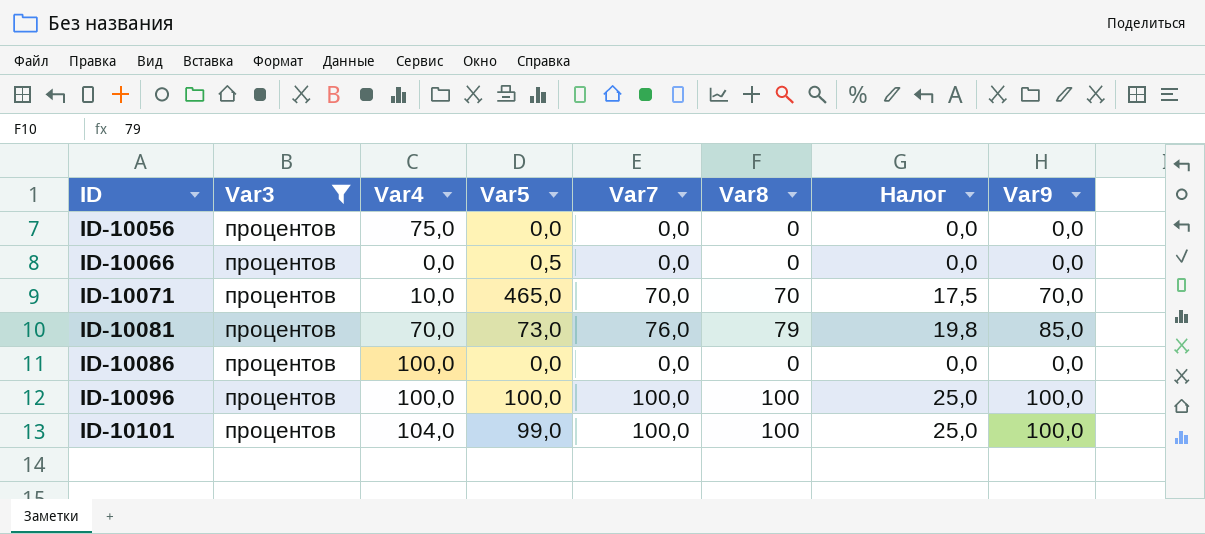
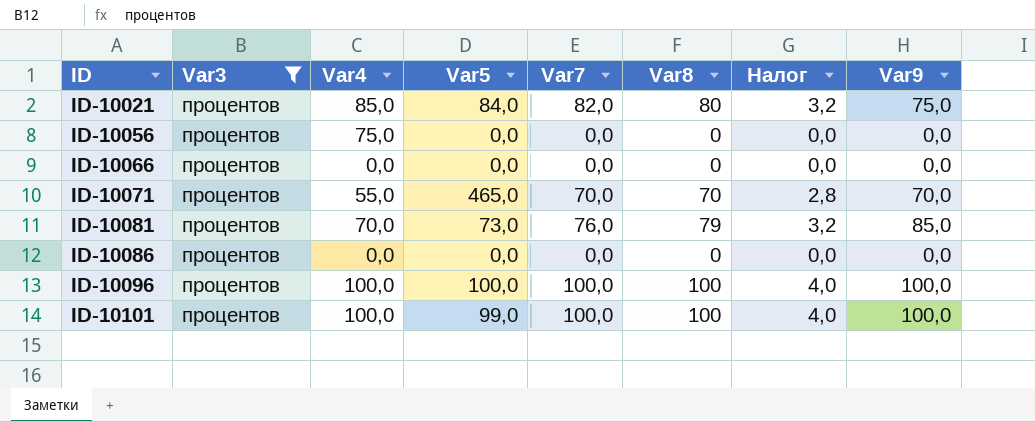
column Налог | formula: [Var8] * 0,25 -> [Var8] * 0,04
row ID-10021: none -> процентов | 85,0 | 84,0 | 82,0 | 80 | 3,2 | 75,0
ID-10066 | Var5: 0,5 -> 0,0
ID-10071 | Var4: 10,0 -> 55,0
ID-10086 | Var4: 100,0 -> 0,0
ID-10101 | Var4: 104,0 -> 100,0

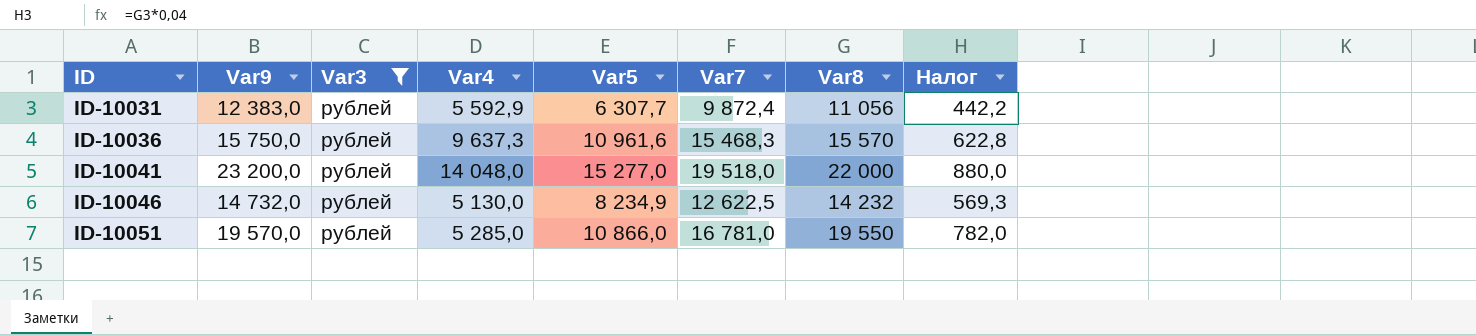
filter: Var3 = процентов -> Var3 = рублей
column Var9 | position: 8 -> 2

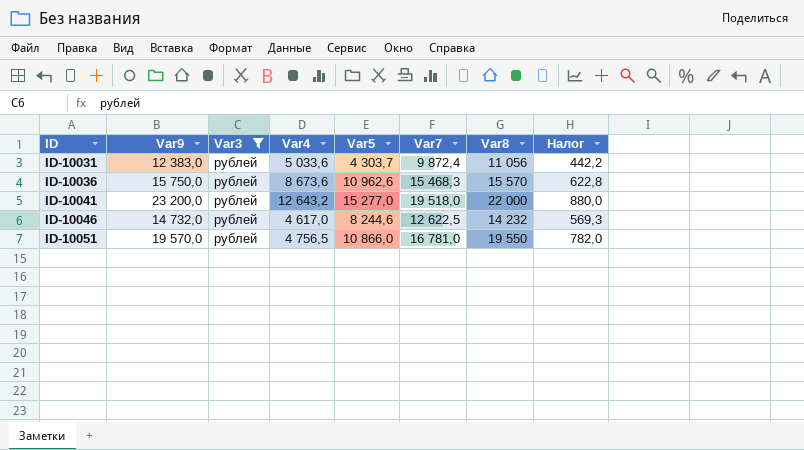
ID-10031 | Var4: 5 592,9 -> 5 033,6
ID-10031 | Var5: 6 307,7 -> 4 303,7
ID-10036 | Var4: 9 637,3 -> 8 673,6
ID-10036 | Var5: 10 961,6 -> 10 962,6
ID-10041 | Var4: 14 048,0 -> 12 643,2
ID-10046 | Var4: 5 130,0 -> 4 617,0
ID-10046 | Var5: 8 234,9 -> 8 244,6
ID-10051 | Var4: 5 285,0 -> 4 756,5

